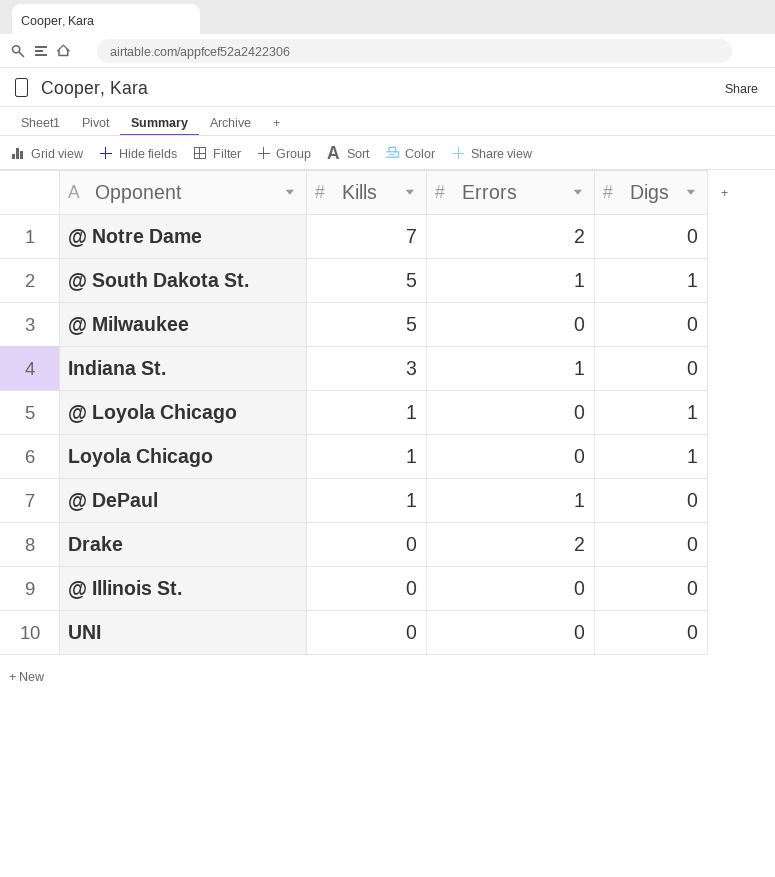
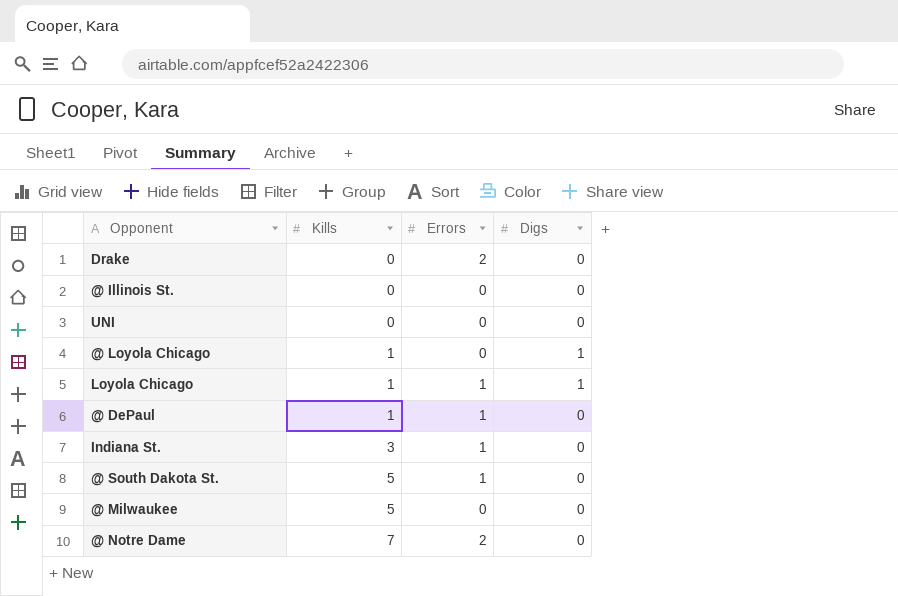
row order: Kills descending -> Kills ascending
Loyola Chicago | Errors: 0 -> 1
@ South Dakota St. | Digs: 1 -> 0

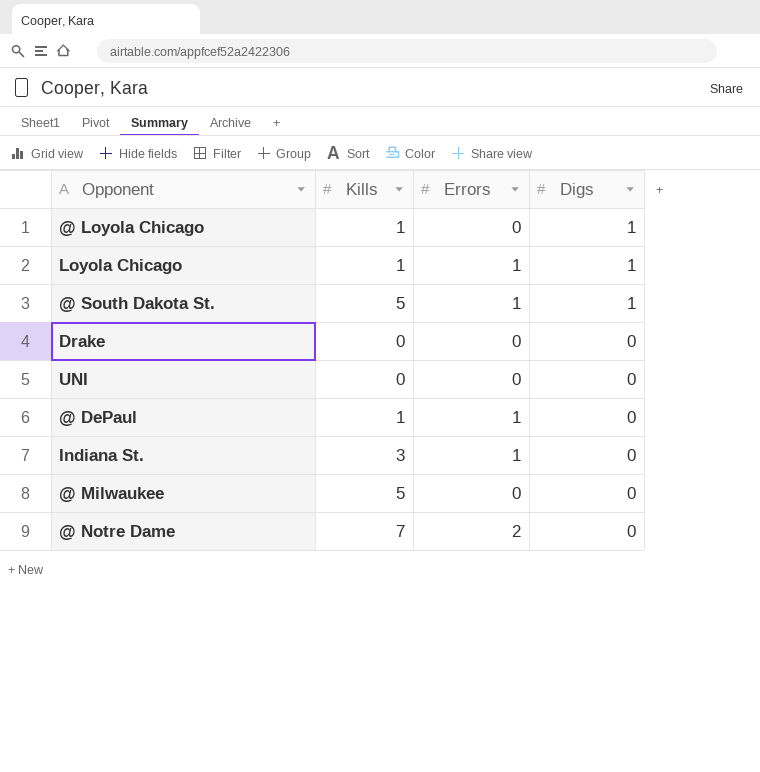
row order: Kills ascending -> Digs descending
row @ Illinois St.: 0 | 0 | 0 -> none
@ South Dakota St. | Digs: 0 -> 1
Drake | Errors: 2 -> 0

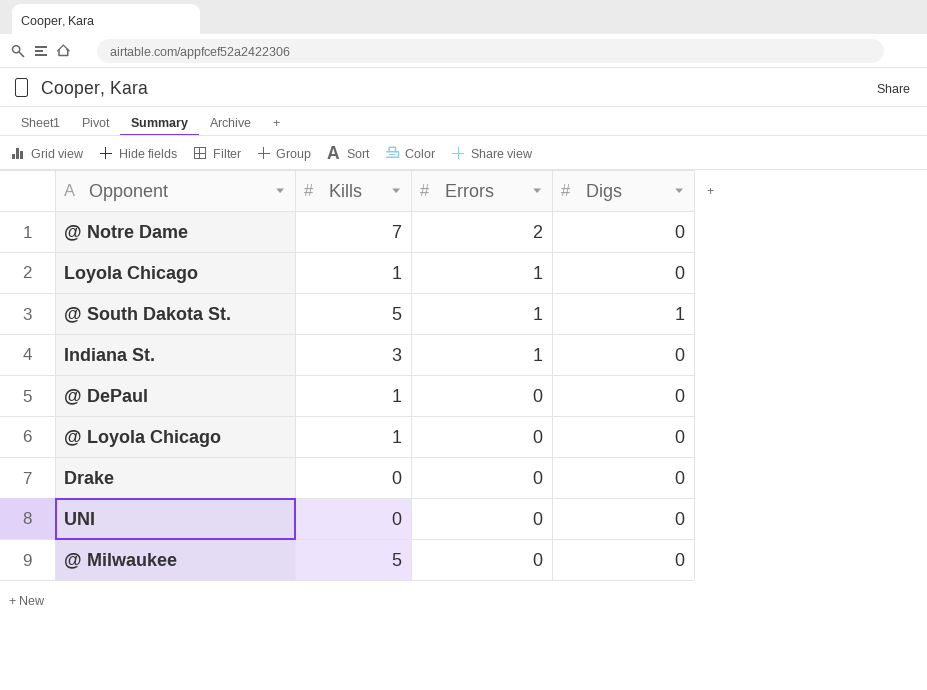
row order: Digs descending -> Errors descending
Loyola Chicago | Digs: 1 -> 0
@ DePaul | Errors: 1 -> 0
@ Loyola Chicago | Digs: 1 -> 0

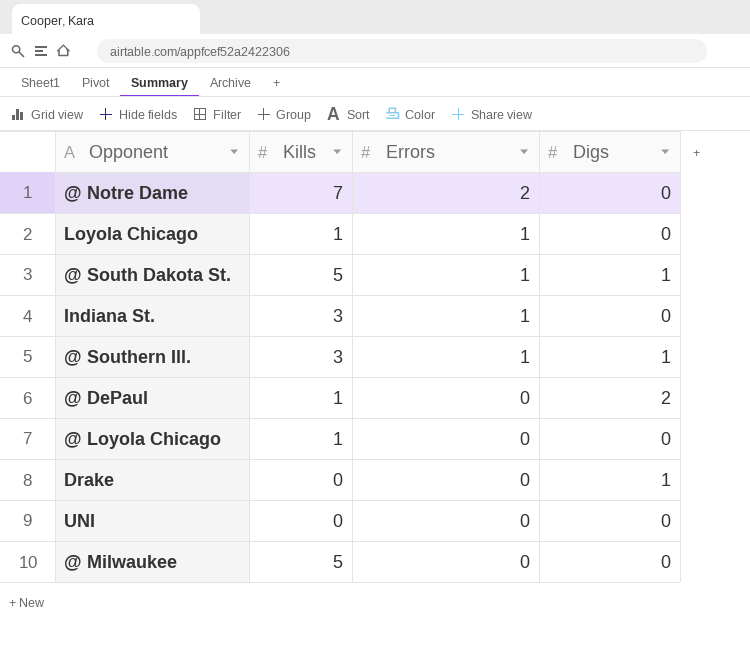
row @ Southern Ill.: none -> 3 | 1 | 1
@ DePaul | Digs: 0 -> 2
Drake | Digs: 0 -> 1

